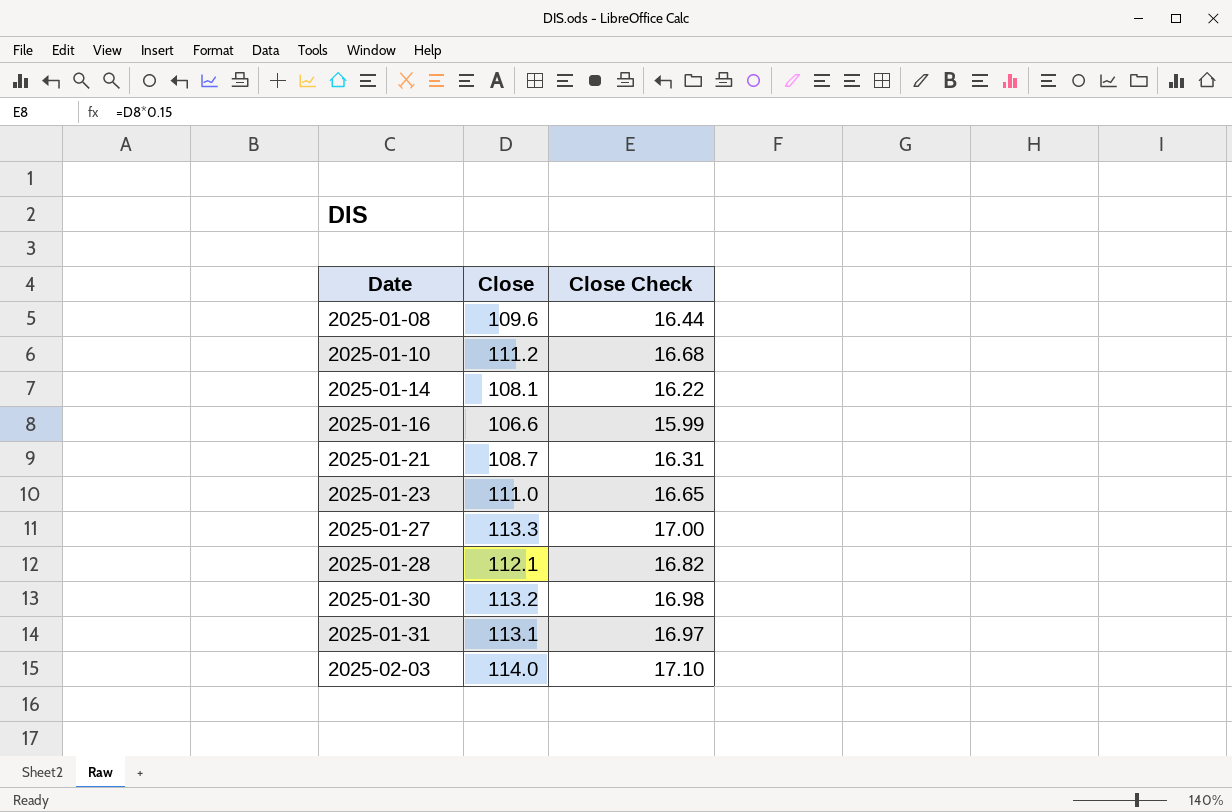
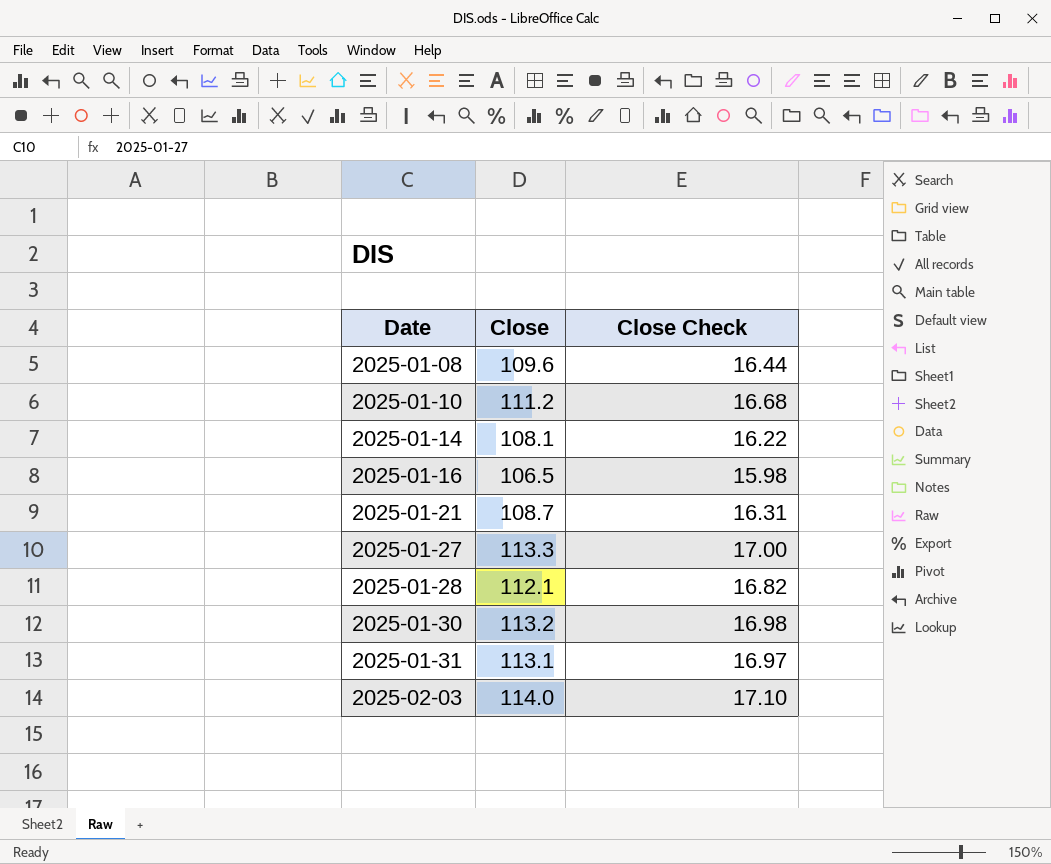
row 2025-01-23: 111.0 | 16.65 -> none
2025-01-16 | Close: 106.6 -> 106.5
2025-01-16 | Close Check: 15.99 -> 15.98

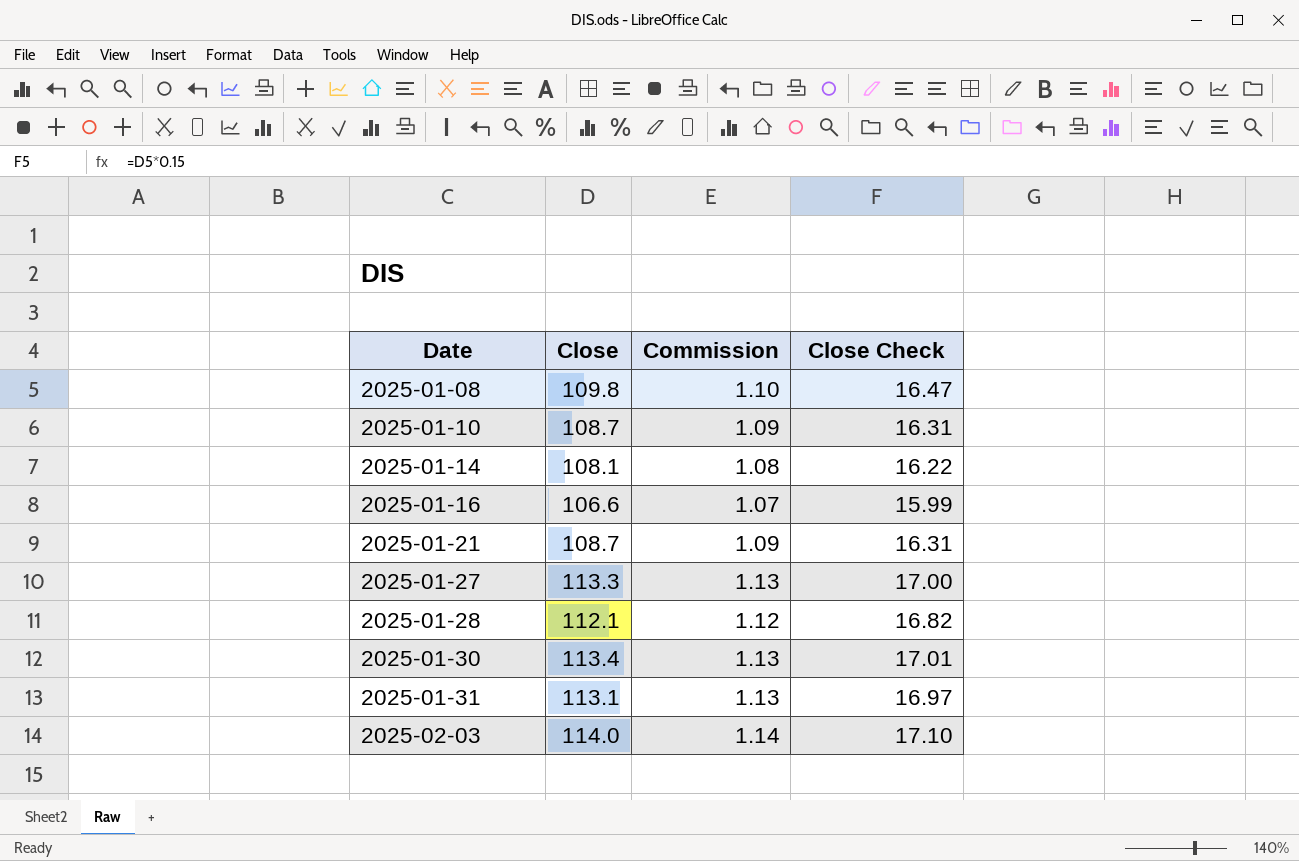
column Commission | formula: none -> [Close] * 0.01
2025-01-08 | Close: 109.6 -> 109.8
2025-01-08 | Close Check: 16.44 -> 16.47
2025-01-10 | Close: 111.2 -> 108.7
2025-01-10 | Close Check: 16.68 -> 16.31
2025-01-16 | Close: 106.5 -> 106.6
2025-01-16 | Close Check: 15.98 -> 15.99
2025-01-30 | Close: 113.2 -> 113.4
2025-01-30 | Close Check: 16.98 -> 17.01

